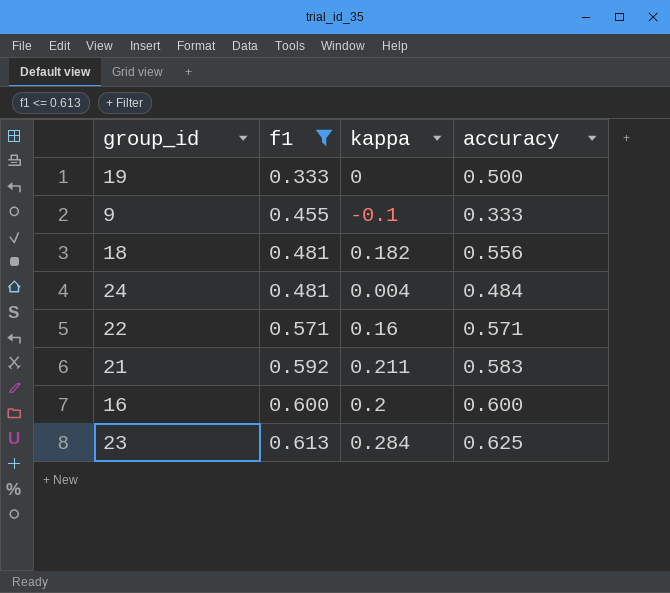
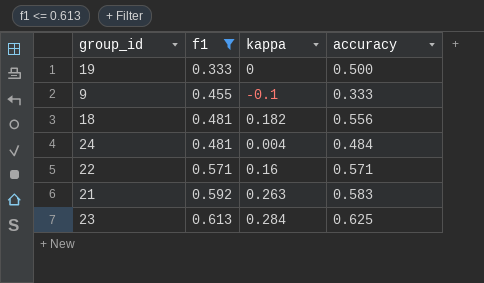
row 16: 0.600 | 0.2 | 0.600 -> none
21 | kappa: 0.211 -> 0.263

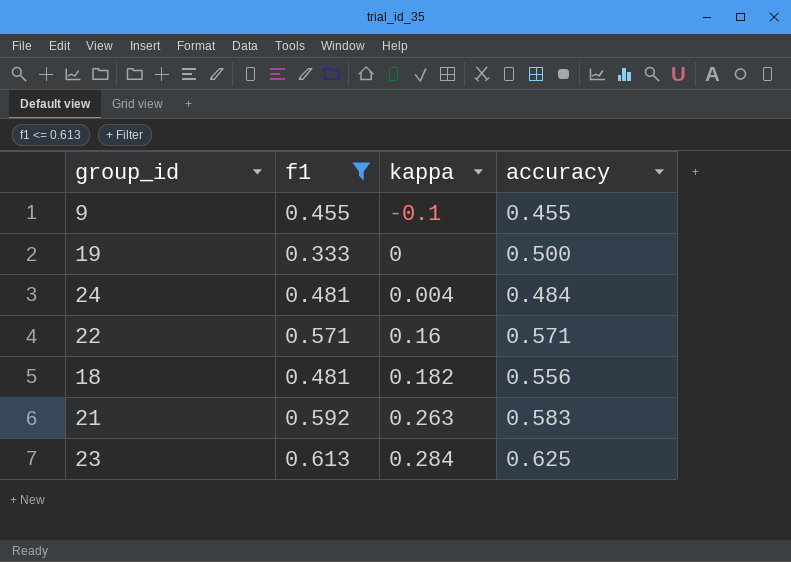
row order: f1 ascending -> kappa ascending
9 | accuracy: 0.333 -> 0.455

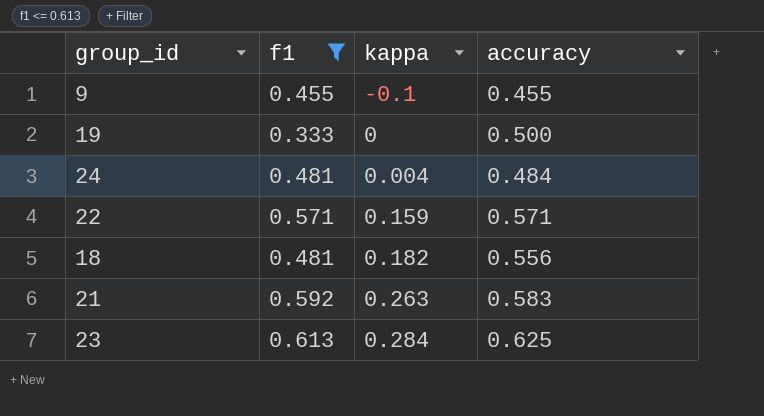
22 | kappa: 0.16 -> 0.159

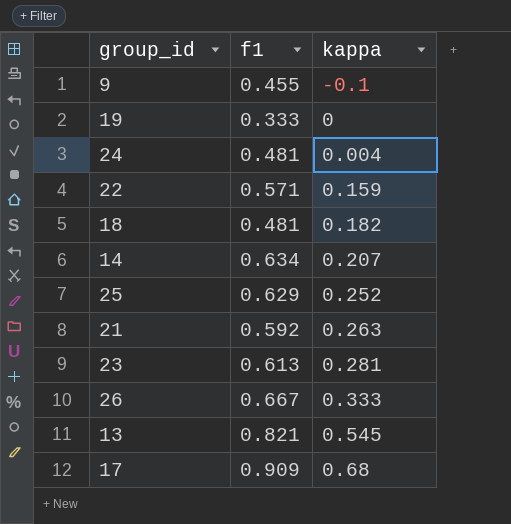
filter: f1 <= 0.613 -> none
column accuracy | position: 4 -> none
23 | kappa: 0.284 -> 0.281

